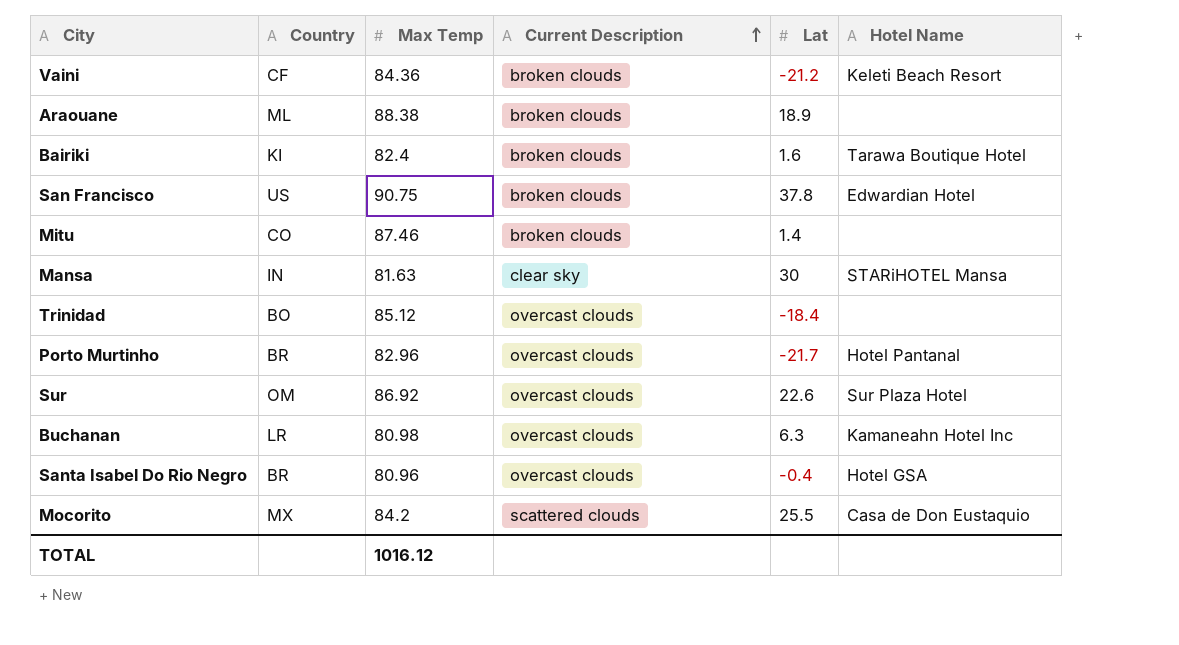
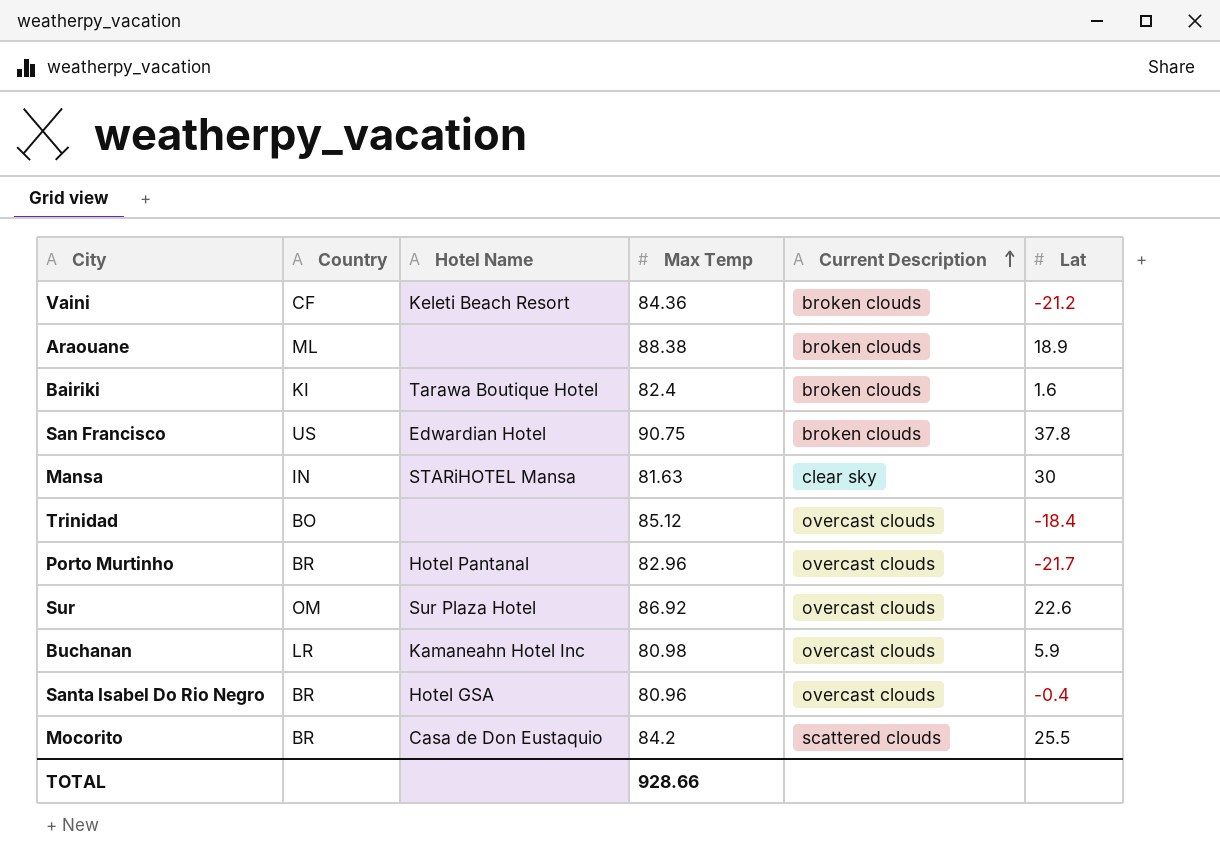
column Hotel Name | position: 6 -> 3
row Mitu: CO | 87.46 | broken clouds | 1.4 | none -> none
Buchanan | Lat: 6.3 -> 5.9
Mocorito | Country: MX -> BR
TOTAL | Max Temp: 1016.12 -> 928.66

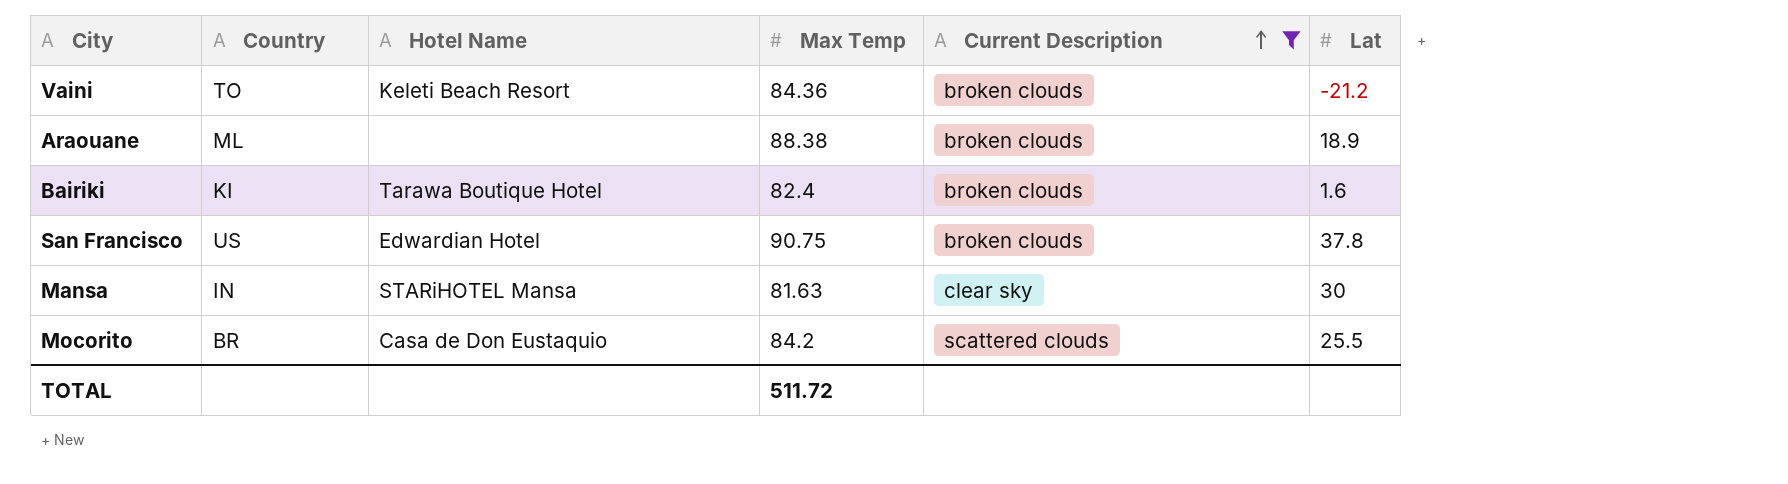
filter: none -> Current Description != overcast clouds
Vaini | Country: CF -> TO
TOTAL | Max Temp: 928.66 -> 511.72

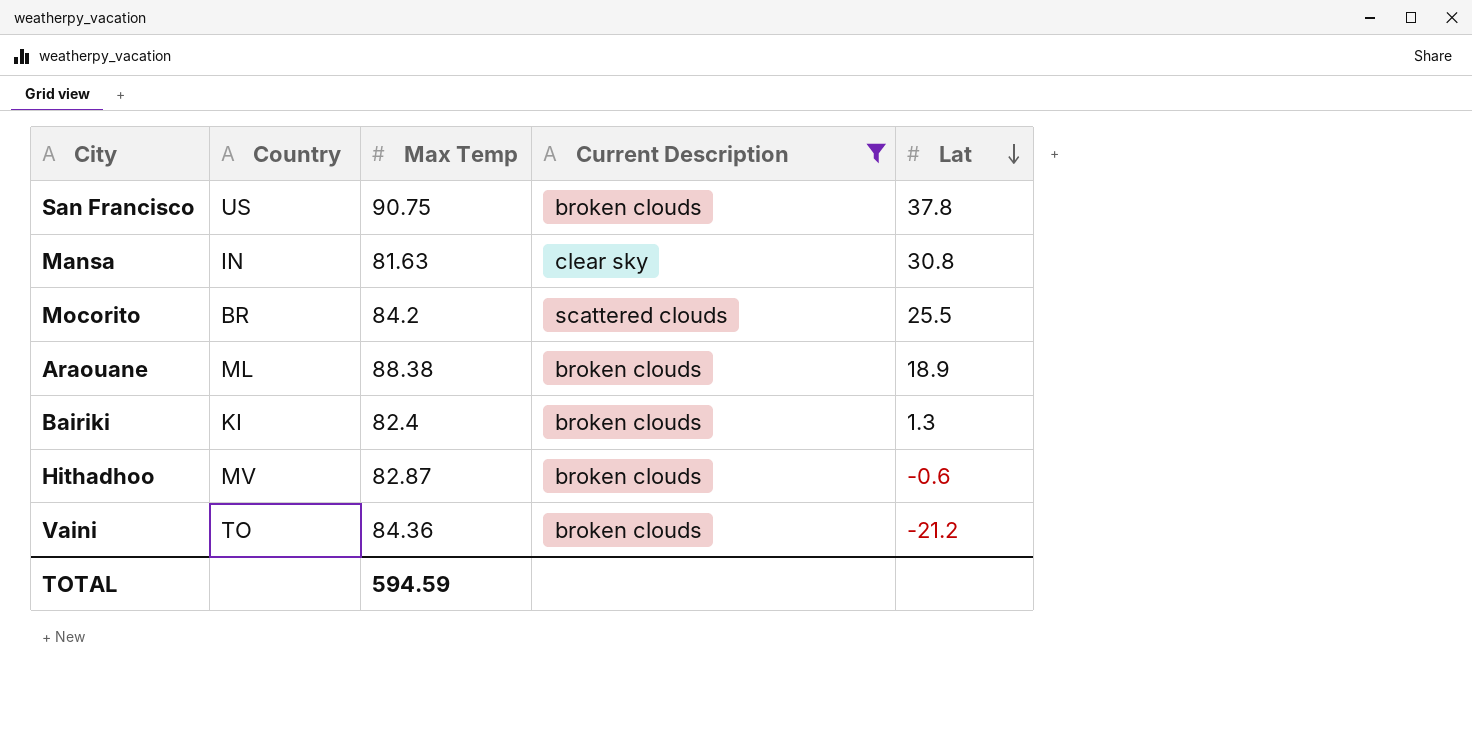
row order: Current Description ascending -> Lat descending
column Hotel Name | position: 3 -> none
Mansa | Lat: 30 -> 30.8
Bairiki | Lat: 1.6 -> 1.3
row Hithadhoo: none -> MV | 82.87 | broken clouds | -0.6
TOTAL | Max Temp: 511.72 -> 594.59

